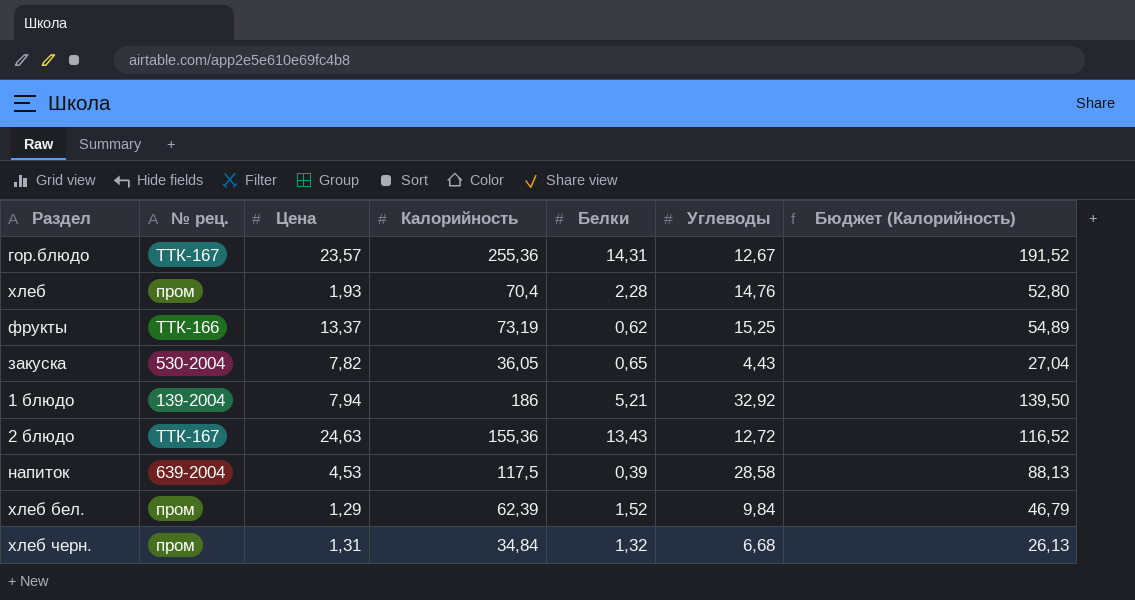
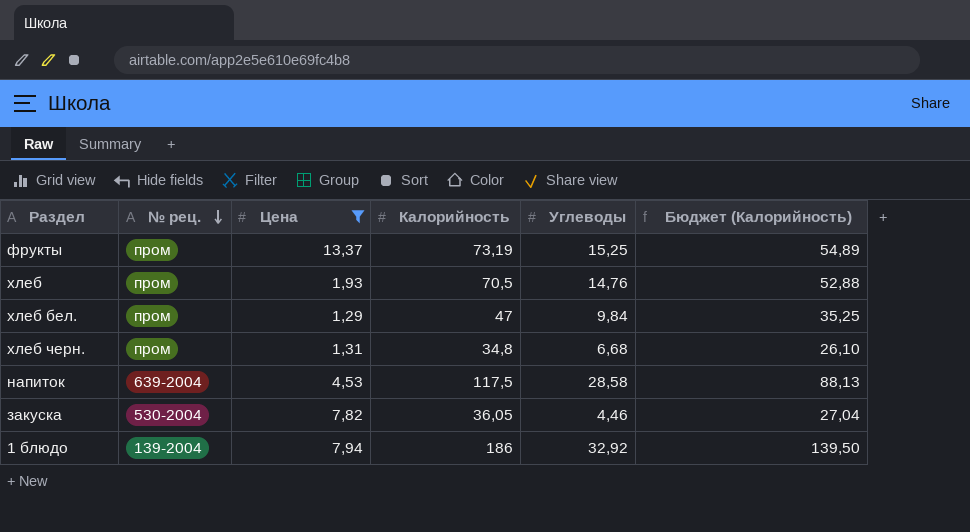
filter: none -> Цена <= 13,37
row order: none -> № рец. descending
column Белки | position: 5 -> none
фрукты | № рец.: ТТК-166 -> пром
хлеб | Калорийность: 70,4 -> 70,5
хлеб | Бюджет (Калорийность): 52,80 -> 52,88
хлеб бел. | Калорийность: 62,39 -> 47
хлеб бел. | Бюджет (Калорийность): 46,79 -> 35,25
хлеб черн. | Калорийность: 34,84 -> 34,8
хлеб черн. | Бюджет (Калорийность): 26,13 -> 26,10
закуска | Углеводы: 4,43 -> 4,46

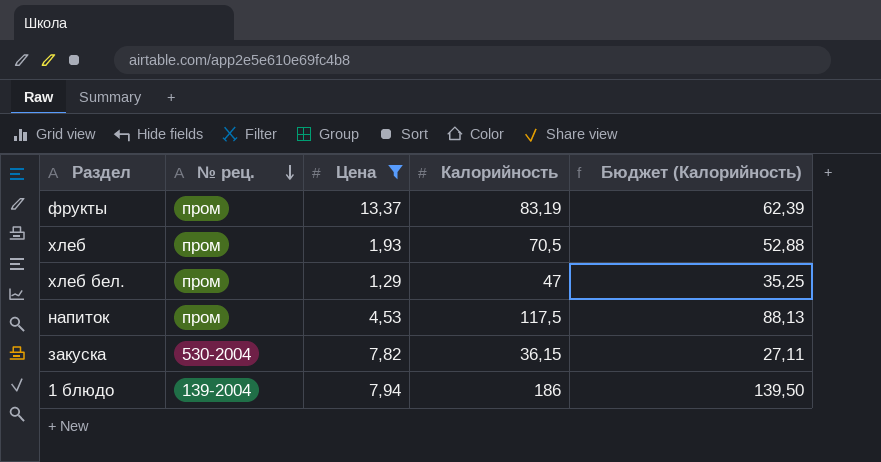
column Углеводы | position: 5 -> none
row хлеб черн.: пром | 1,31 | 34,8 | 6,68 | 26,10 -> none
фрукты | Калорийность: 73,19 -> 83,19
фрукты | Бюджет (Калорийность): 54,89 -> 62,39
напиток | № рец.: 639-2004 -> пром
закуска | Калорийность: 36,05 -> 36,15
закуска | Бюджет (Калорийность): 27,04 -> 27,11

